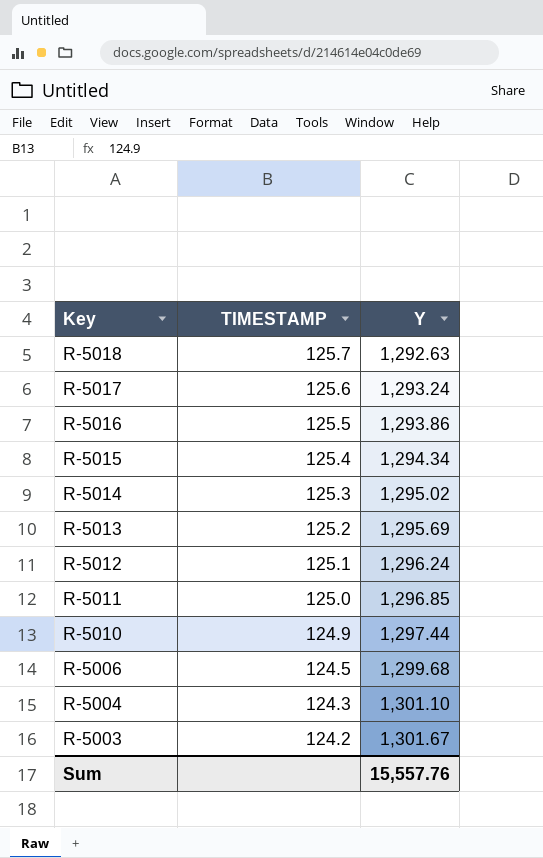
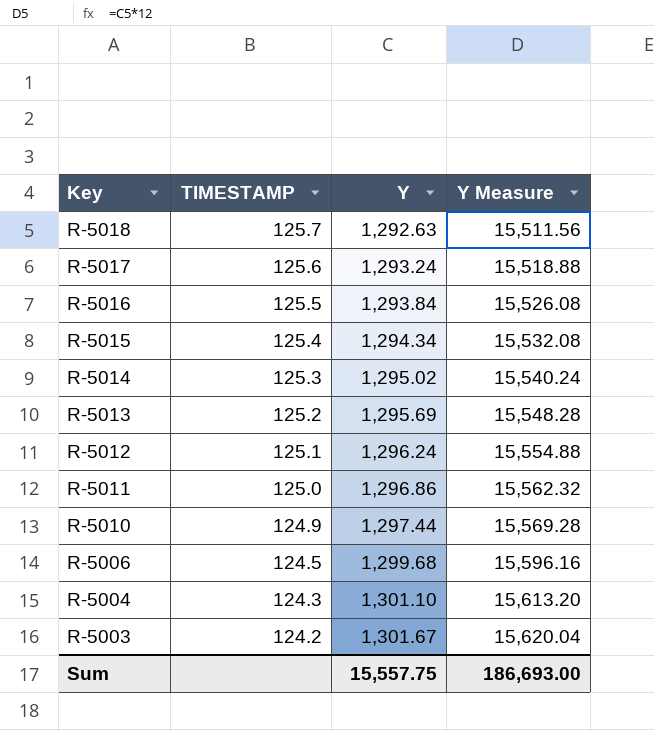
column Y Measure | formula: none -> [Y] * 12
R-5016 | Y: 1,293.86 -> 1,293.84
R-5011 | Y: 1,296.85 -> 1,296.86
Sum | Y: 15,557.76 -> 15,557.75

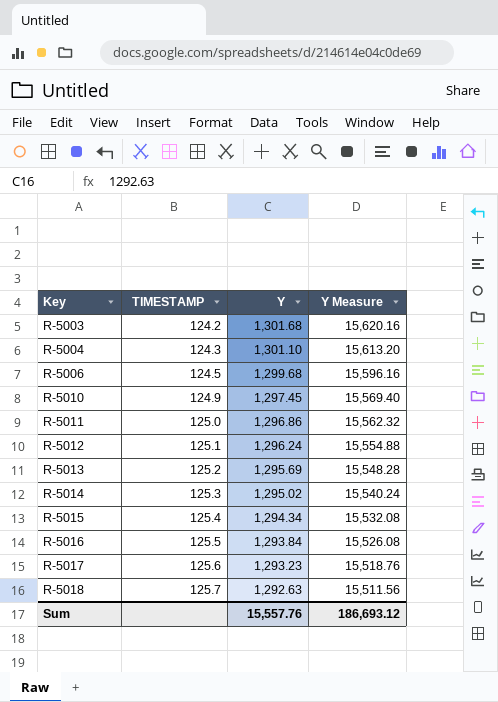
row order: Key descending -> Key ascending
R-5003 | Y: 1,301.67 -> 1,301.68
R-5003 | Y Measure: 15,620.04 -> 15,620.16
R-5010 | Y: 1,297.44 -> 1,297.45
R-5010 | Y Measure: 15,569.28 -> 15,569.40
R-5017 | Y: 1,293.24 -> 1,293.23
R-5017 | Y Measure: 15,518.88 -> 15,518.76
Sum | Y: 15,557.75 -> 15,557.76
Sum | Y Measure: 186,693.00 -> 186,693.12

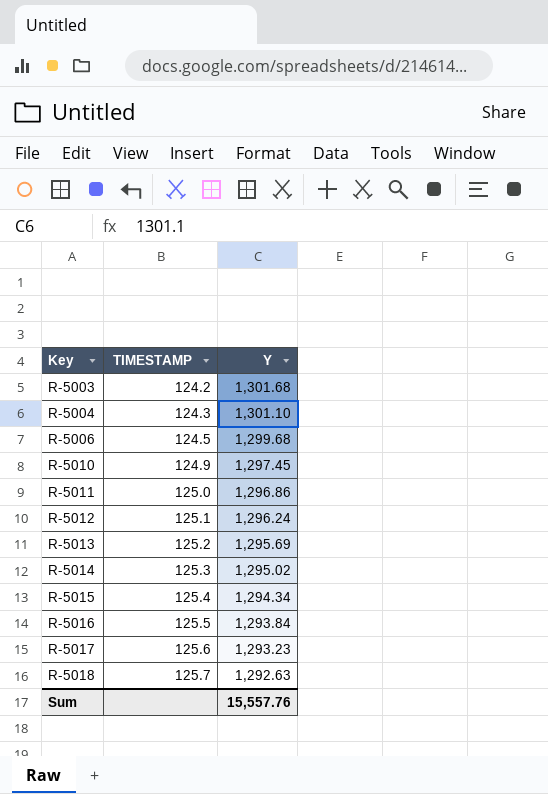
column Y Measure | formula: [Y] * 12 -> none

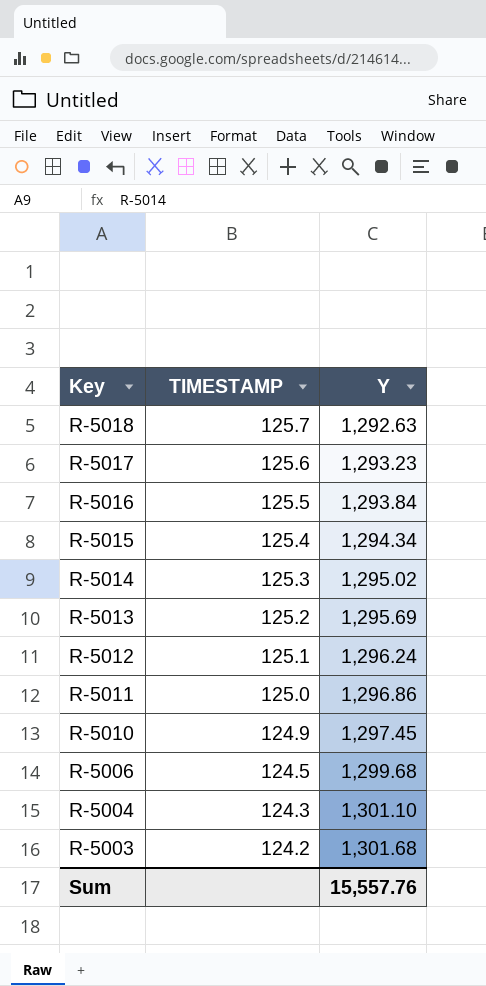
row order: Key ascending -> Key descending

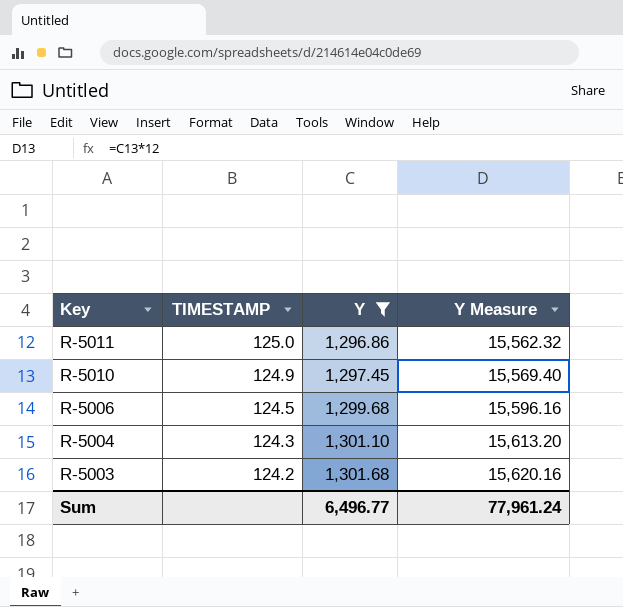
filter: none -> Y >= 1,296.86
column Y Measure | formula: none -> [Y] * 12
Sum | Y: 15,557.76 -> 6,496.77

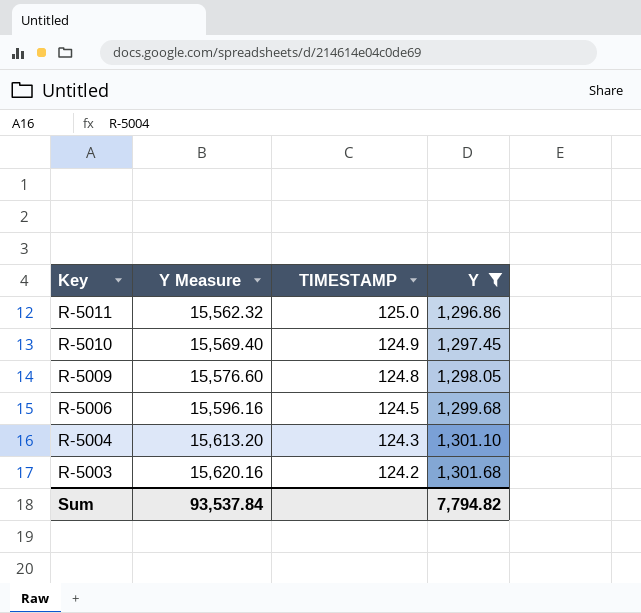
column Y Measure | position: 4 -> 2
row R-5009: none -> 15,576.60 | 124.8 | 1,298.05
Sum | Y Measure: 77,961.24 -> 93,537.84
Sum | Y: 6,496.77 -> 7,794.82

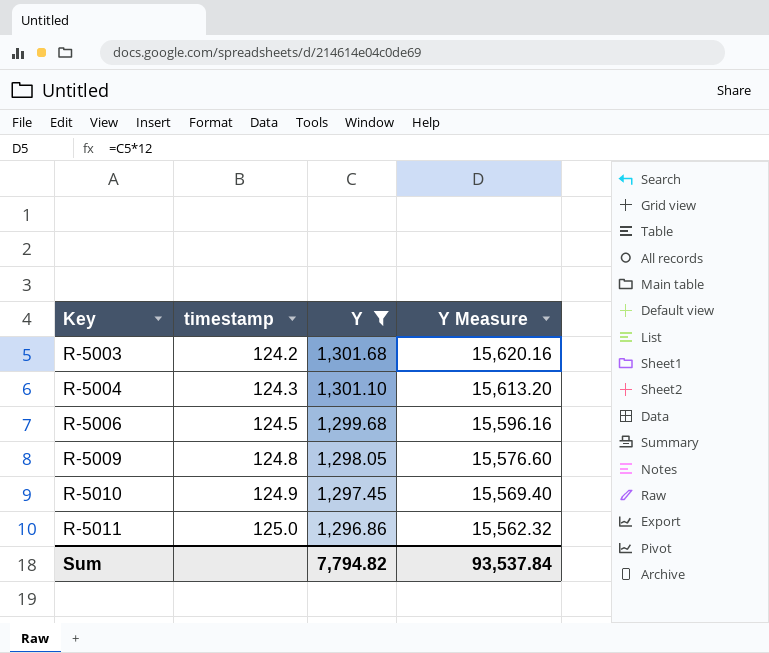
row order: Key descending -> Key ascending
column name: TIMESTAMP -> timestamp
column Y Measure | position: 2 -> 4

